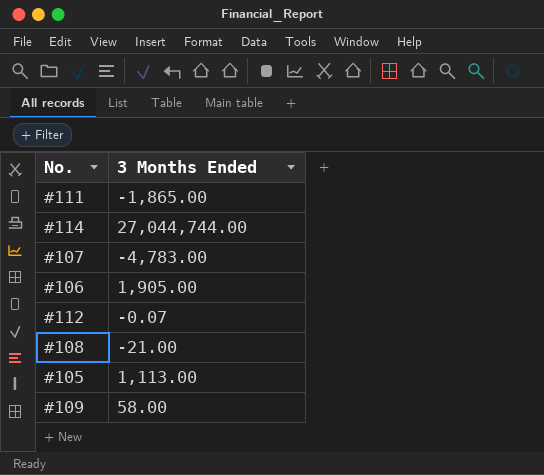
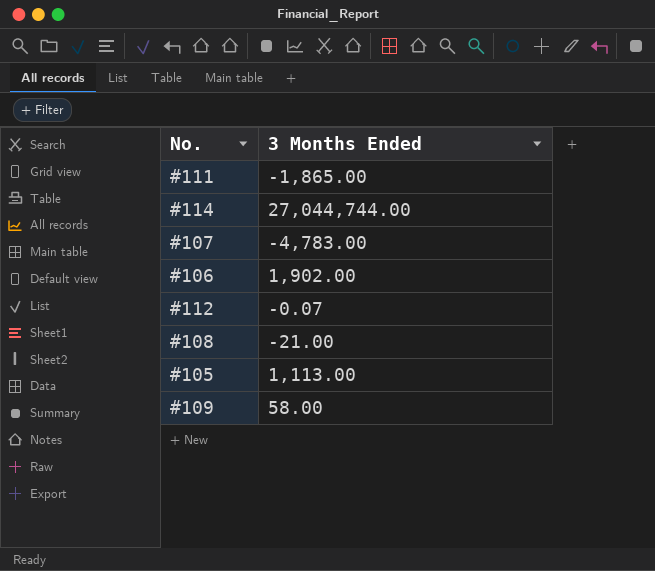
#106 | 3 Months Ended: 1,905.00 -> 1,902.00

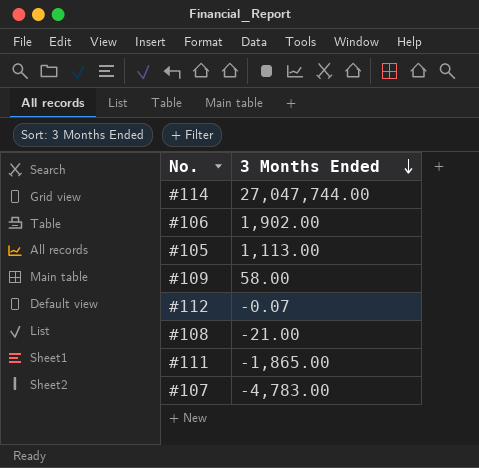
row order: none -> 3 Months Ended descending
#114 | 3 Months Ended: 27,044,744.00 -> 27,047,744.00

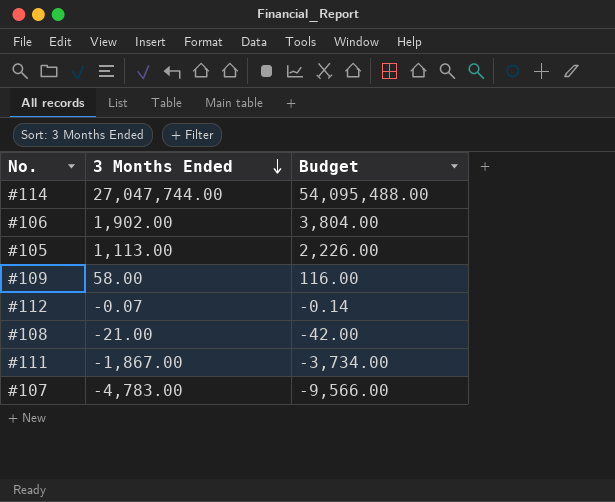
column Budget | formula: none -> [3 Months Ended] * 2
#111 | 3 Months Ended: -1,865.00 -> -1,867.00

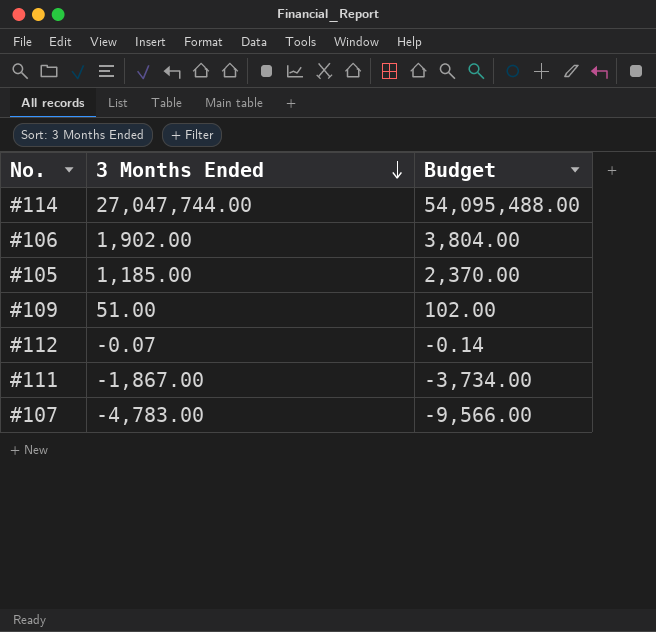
row #108: -21.00 | -42.00 -> none
#105 | 3 Months Ended: 1,113.00 -> 1,185.00
#105 | Budget: 2,226.00 -> 2,370.00
#109 | 3 Months Ended: 58.00 -> 51.00
#109 | Budget: 116.00 -> 102.00

